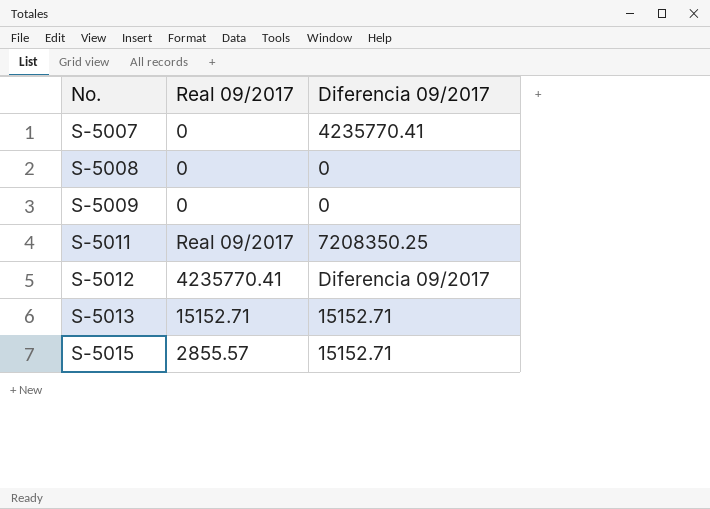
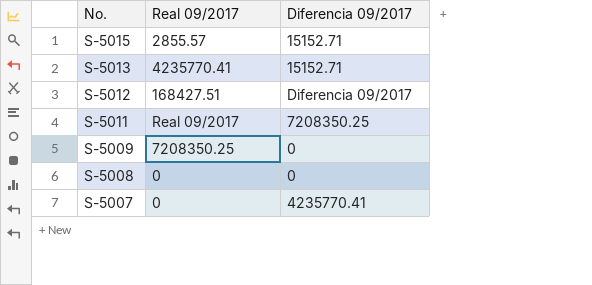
row order: No. ascending -> No. descending
S-5013 | Real 09/2017: 15152.71 -> 4235770.41
S-5012 | Real 09/2017: 4235770.41 -> 168427.51
S-5009 | Real 09/2017: 0 -> 7208350.25

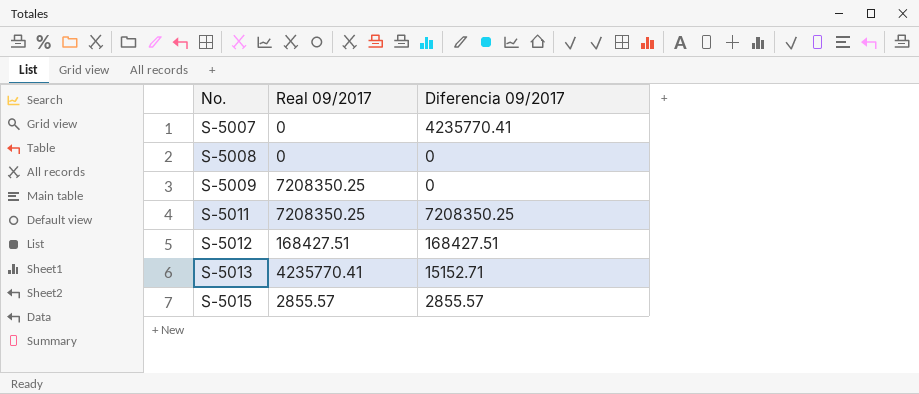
row order: No. descending -> No. ascending
S-5011 | Real 09/2017: Real 09/2017 -> 7208350.25
S-5012 | Diferencia 09/2017: Diferencia 09/2017 -> 168427.51
S-5015 | Diferencia 09/2017: 15152.71 -> 2855.57

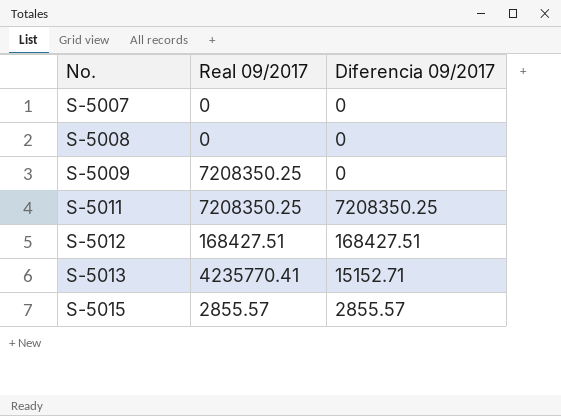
S-5007 | Diferencia 09/2017: 4235770.41 -> 0

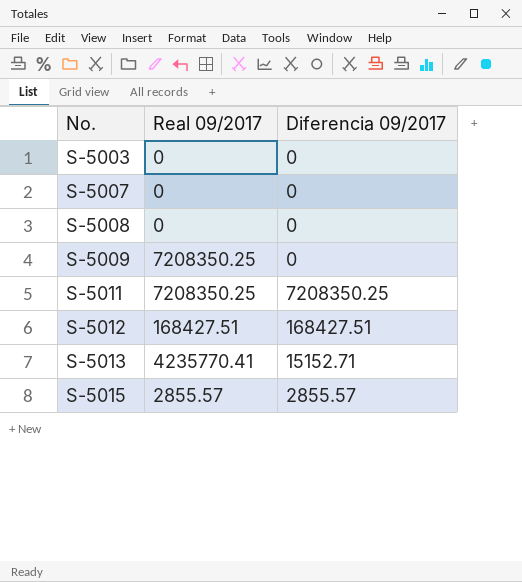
row S-5003: none -> 0 | 0

